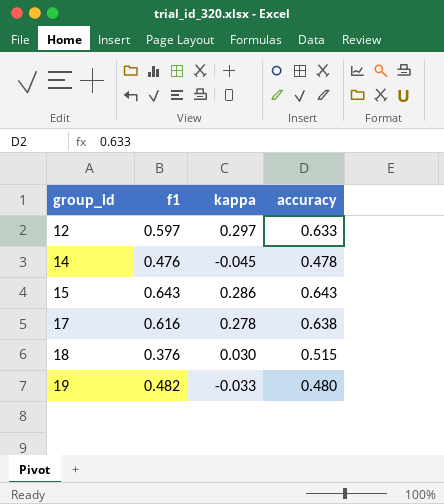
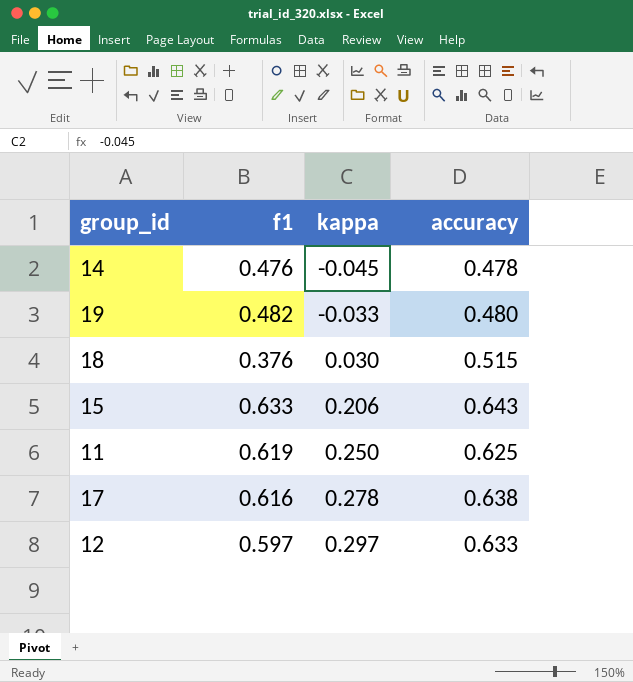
row order: group_id ascending -> kappa ascending
15 | f1: 0.643 -> 0.633
15 | kappa: 0.286 -> 0.206
row 11: none -> 0.619 | 0.250 | 0.625

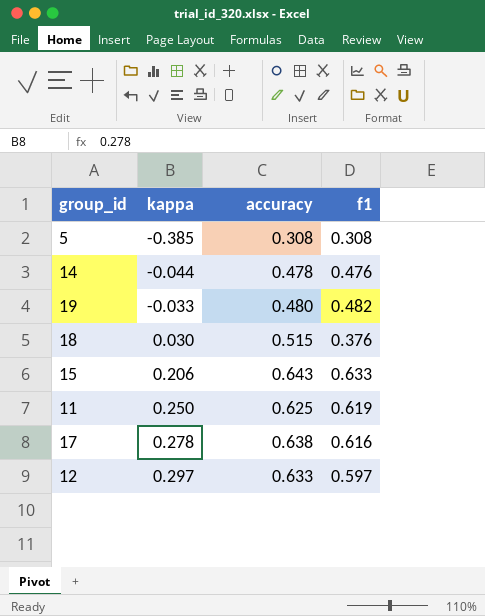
column f1 | position: 2 -> 4
row 5: none -> -0.385 | 0.308 | 0.308
14 | kappa: -0.045 -> -0.044

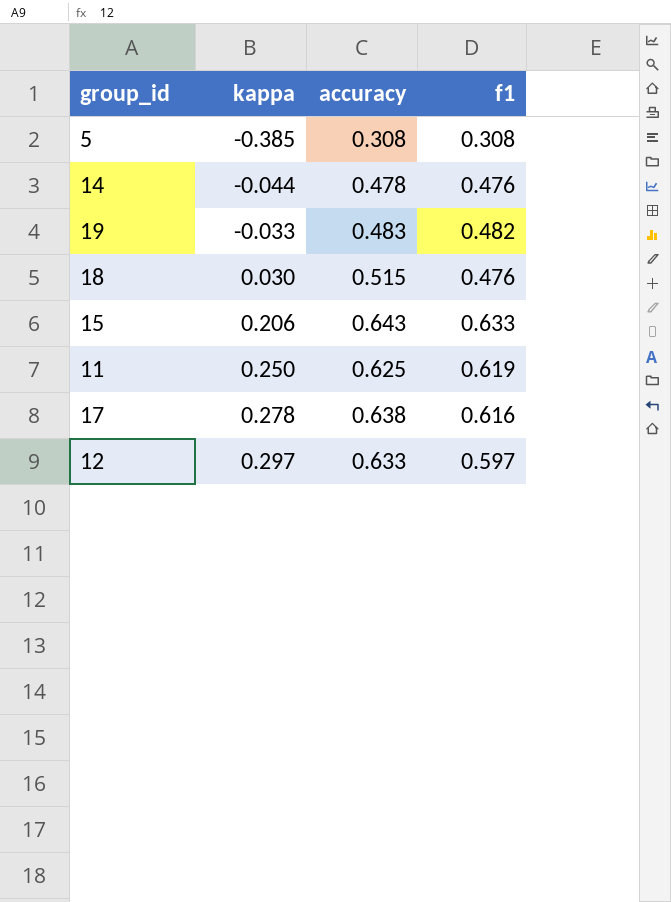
19 | accuracy: 0.480 -> 0.483
18 | f1: 0.376 -> 0.476

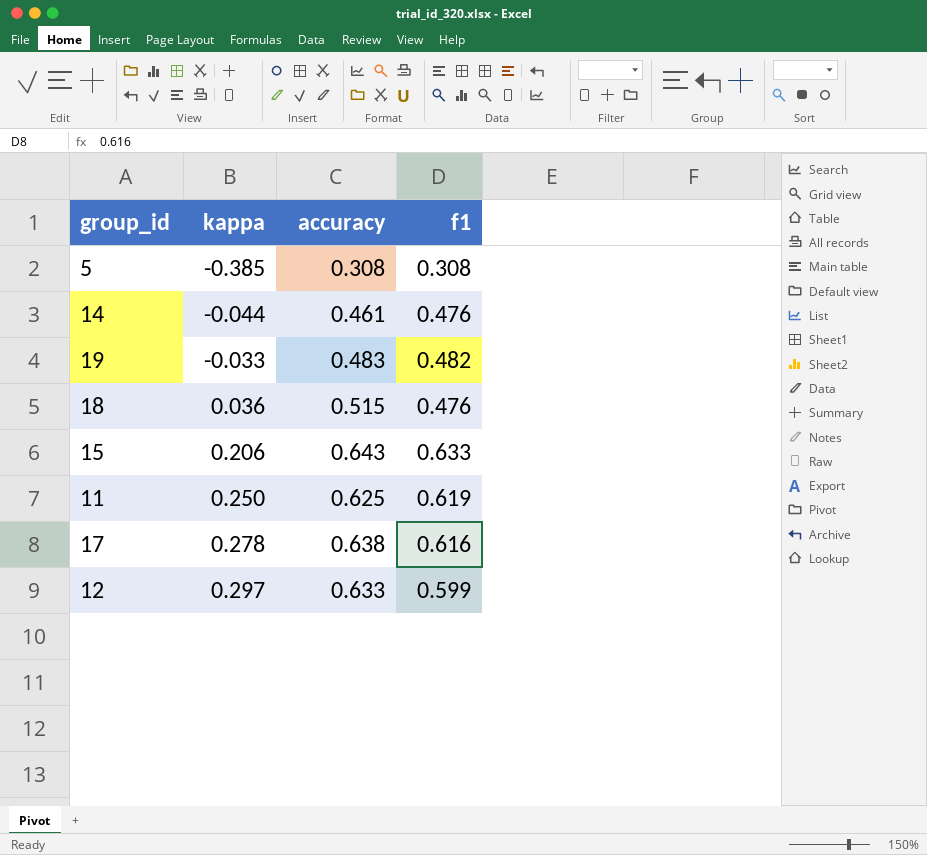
14 | accuracy: 0.478 -> 0.461
18 | kappa: 0.030 -> 0.036
12 | f1: 0.597 -> 0.599

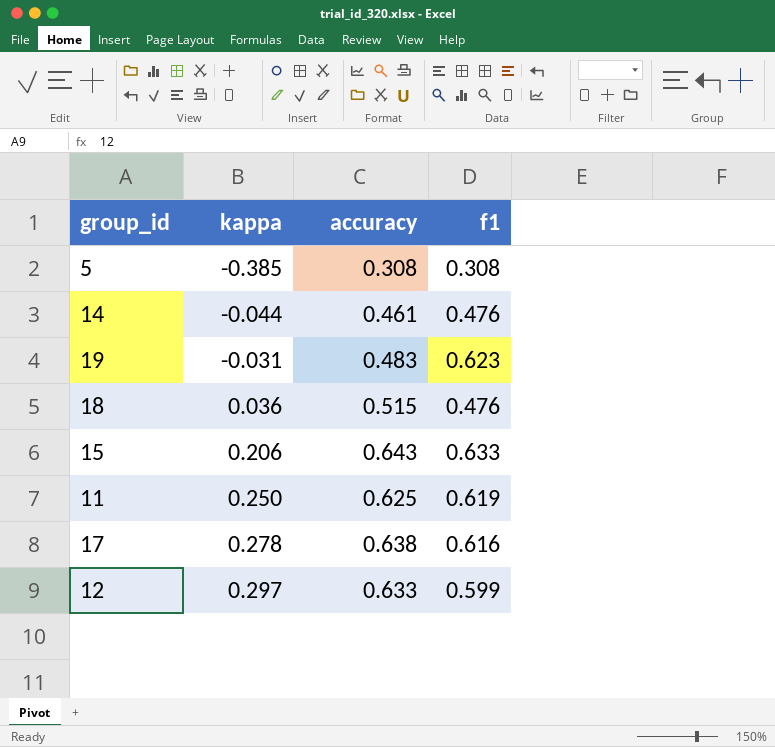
19 | kappa: -0.033 -> -0.031
19 | f1: 0.482 -> 0.623

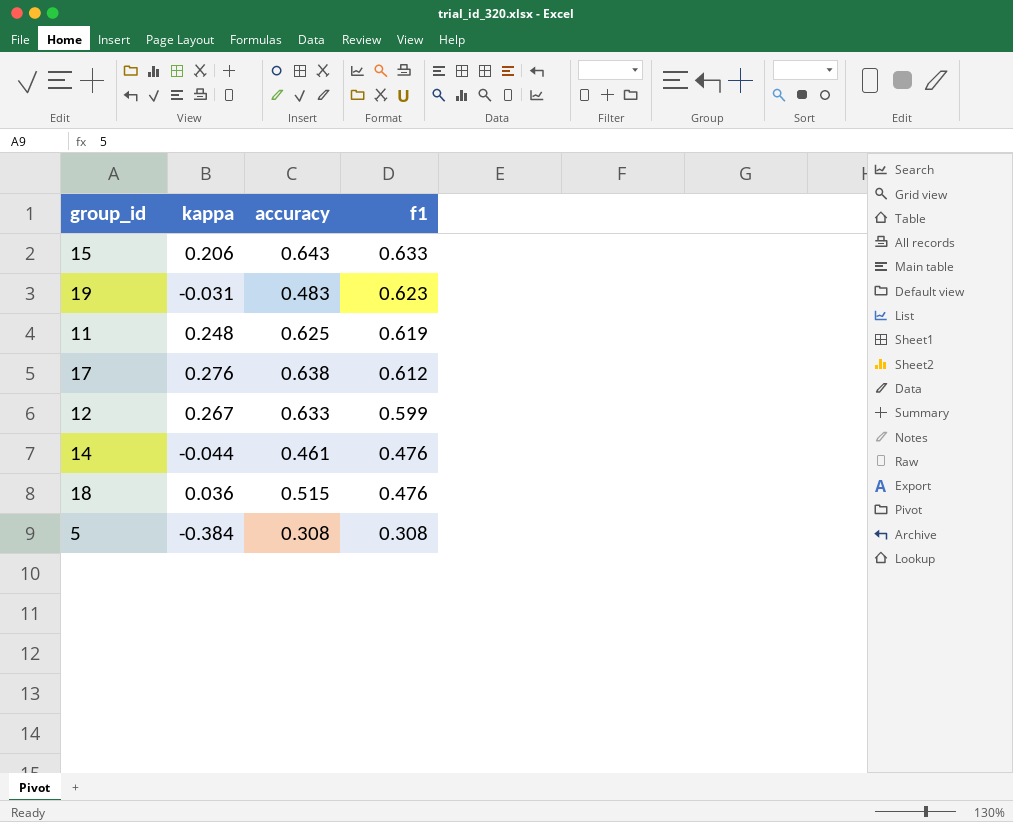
row order: kappa ascending -> f1 descending
11 | kappa: 0.250 -> 0.248
17 | kappa: 0.278 -> 0.276
17 | f1: 0.616 -> 0.612
12 | kappa: 0.297 -> 0.267
5 | kappa: -0.385 -> -0.384

